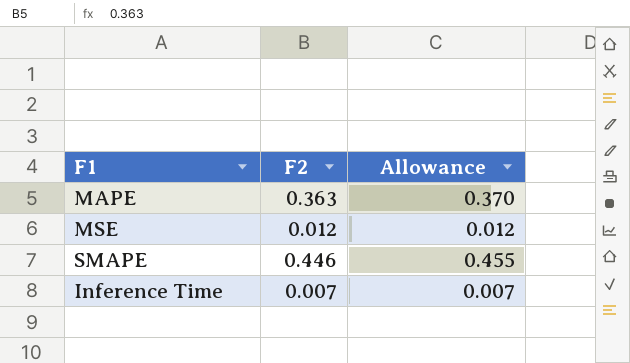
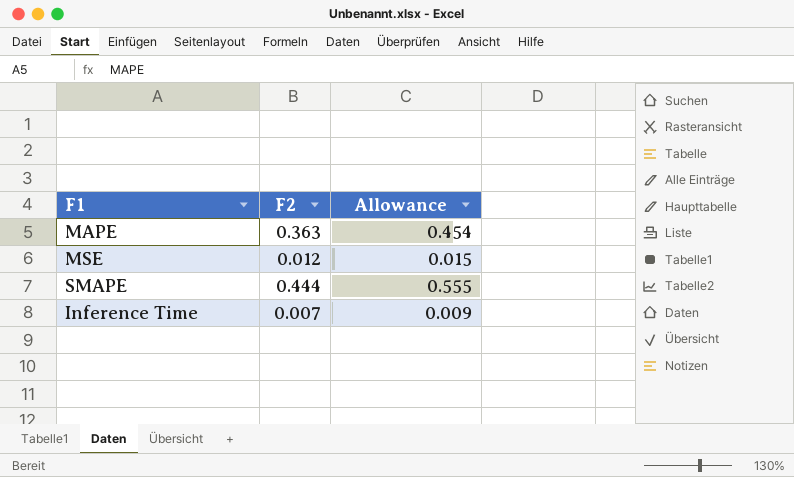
column Allowance | formula: [F2] * 1.02 -> [F2] * 1.25
SMAPE | F2: 0.446 -> 0.444

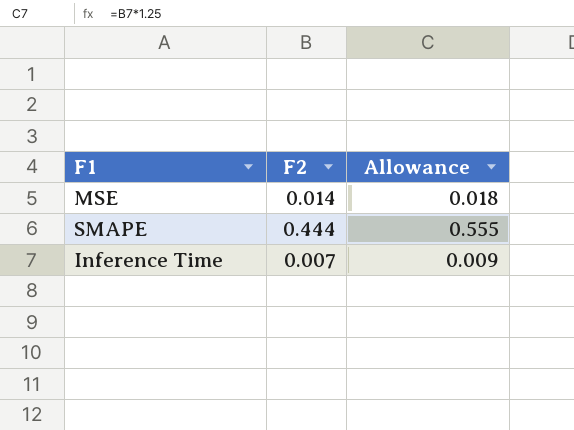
row MAPE: 0.363 | 0.454 -> none
MSE | F2: 0.012 -> 0.014
MSE | Allowance: 0.015 -> 0.018

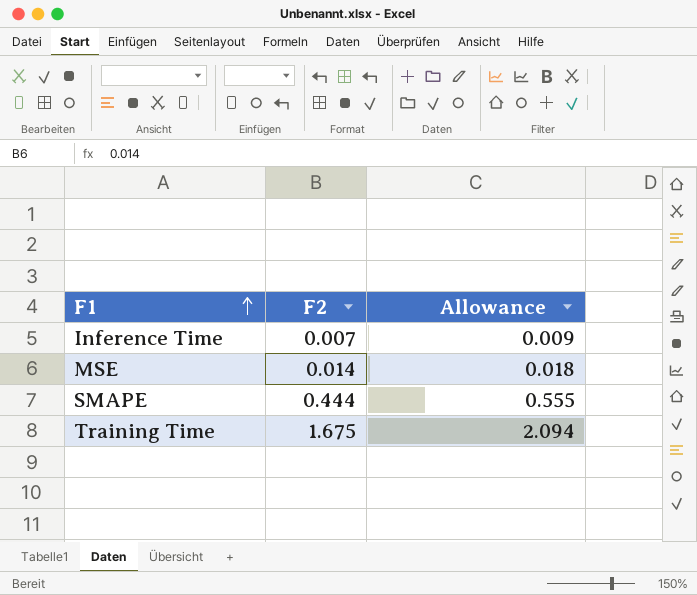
row order: none -> F1 ascending
row Training Time: none -> 1.675 | 2.094

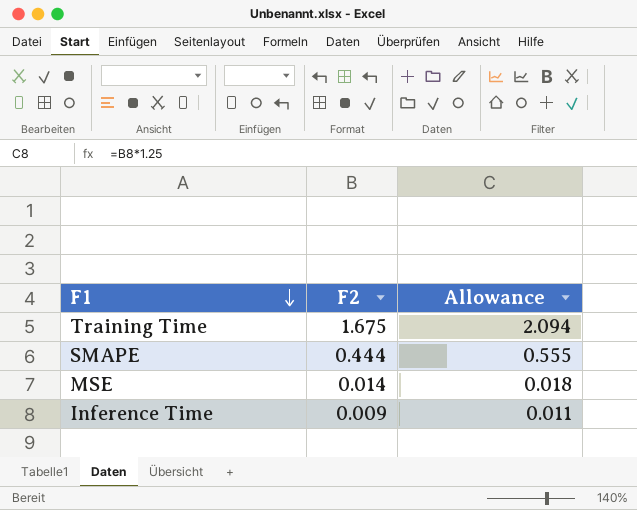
row order: F1 ascending -> F1 descending
Inference Time | F2: 0.007 -> 0.009
Inference Time | Allowance: 0.009 -> 0.011

